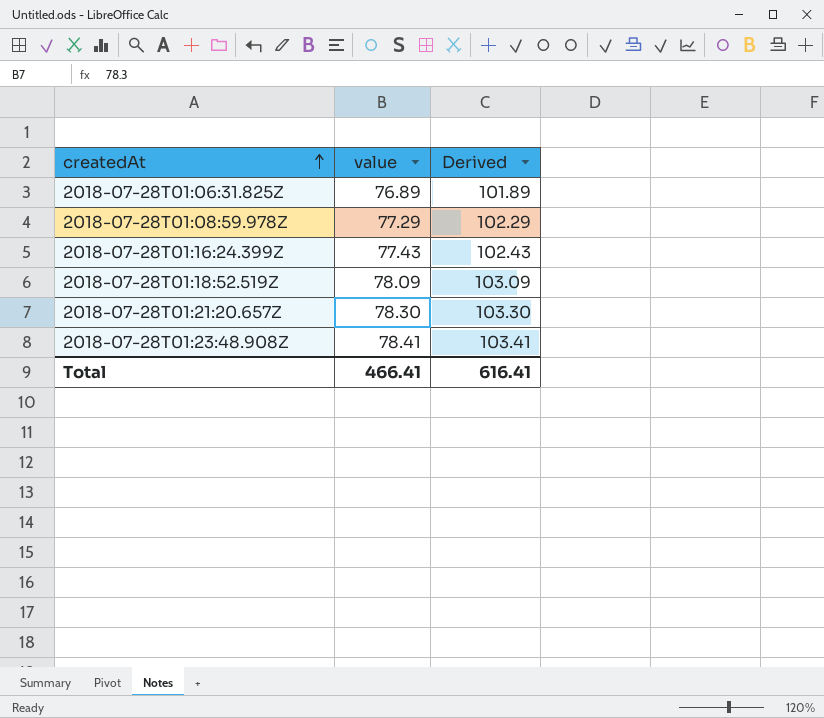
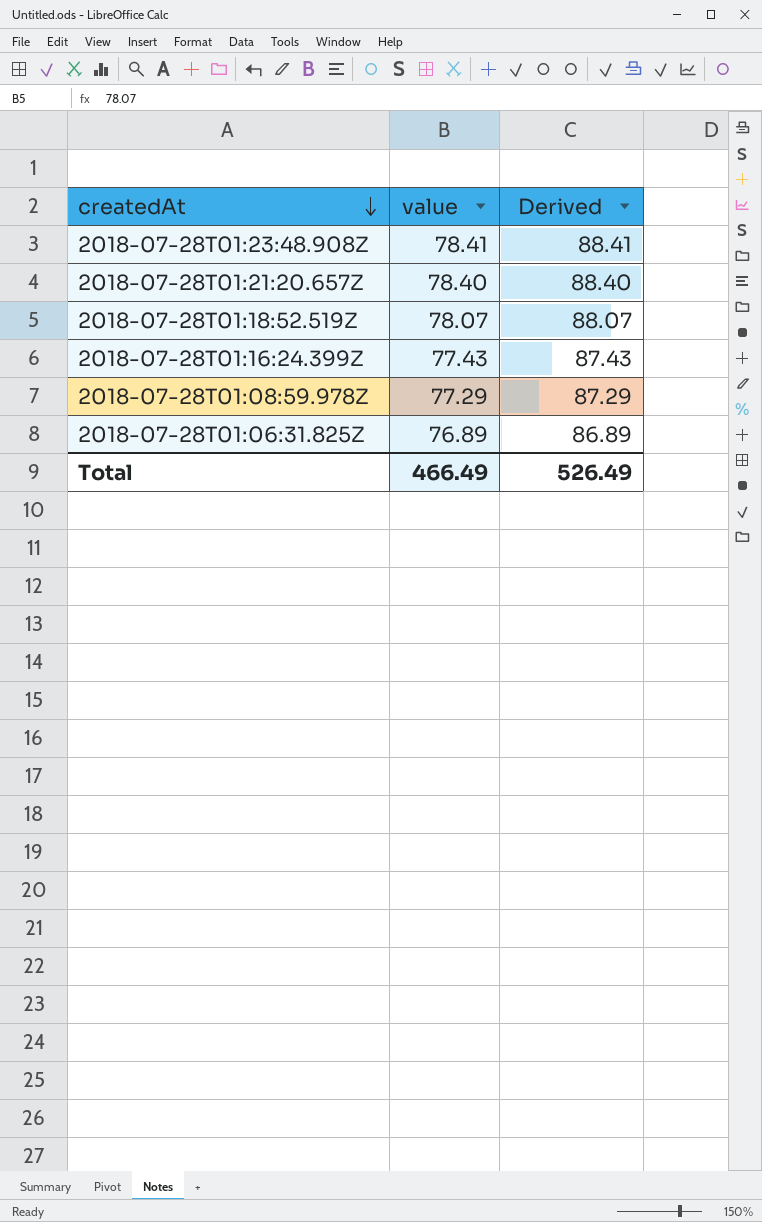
row order: createdAt ascending -> createdAt descending
column Derived | formula: [value] + 25 -> [value] + 10
2018-07-28T01:21:20.657Z | value: 78.30 -> 78.40
2018-07-28T01:18:52.519Z | value: 78.09 -> 78.07
Total | value: 466.41 -> 466.49
Total | Derived: 616.41 -> 526.49

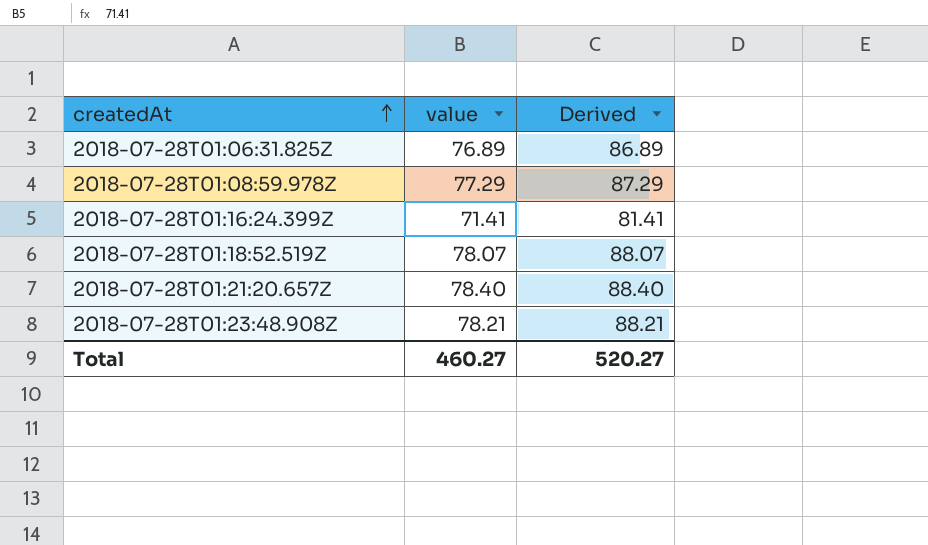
row order: createdAt descending -> createdAt ascending
2018-07-28T01:16:24.399Z | value: 77.43 -> 71.41
2018-07-28T01:16:24.399Z | Derived: 87.43 -> 81.41
2018-07-28T01:23:48.908Z | value: 78.41 -> 78.21
2018-07-28T01:23:48.908Z | Derived: 88.41 -> 88.21
Total | value: 466.49 -> 460.27
Total | Derived: 526.49 -> 520.27

